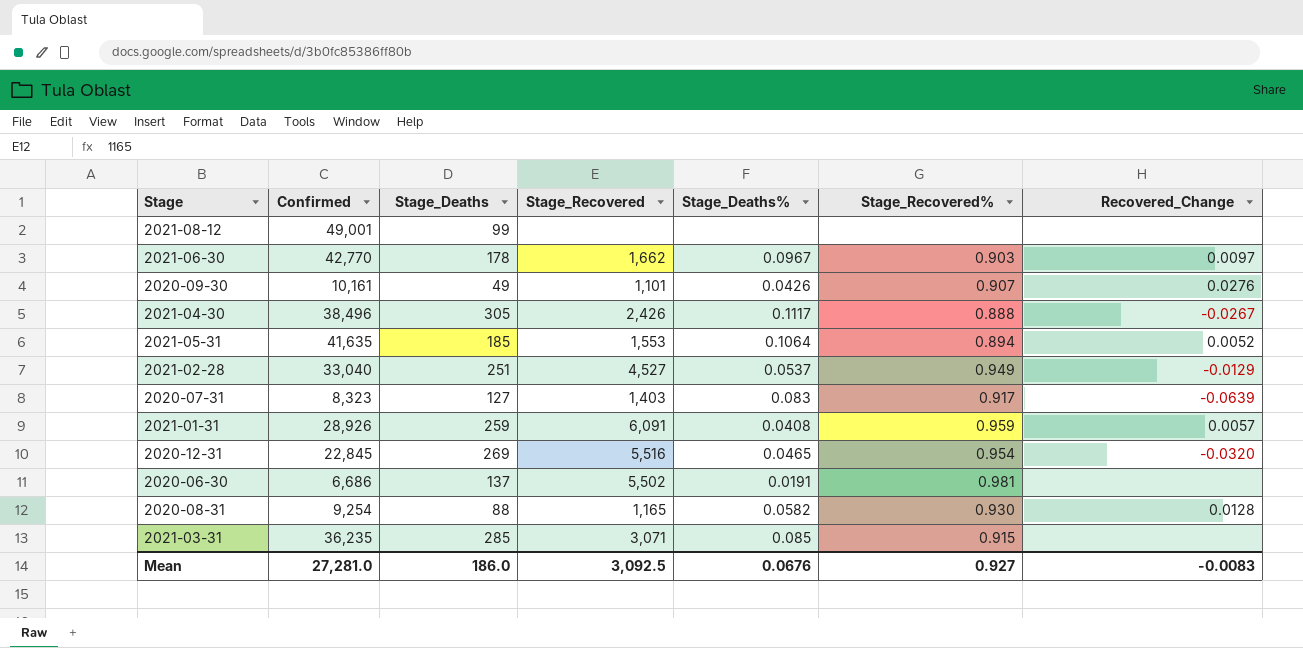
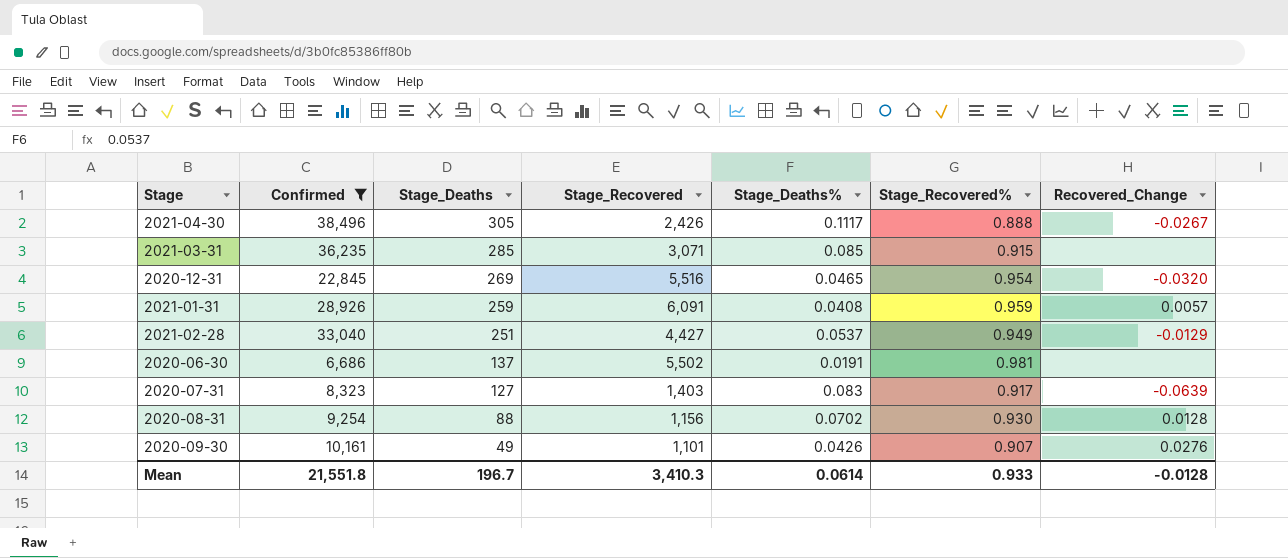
filter: none -> Confirmed <= 38,496
row order: none -> Stage_Deaths descending
2021-02-28 | Stage_Recovered: 4,527 -> 4,427
2020-08-31 | Stage_Recovered: 1,165 -> 1,156
2020-08-31 | Stage_Deaths%: 0.0582 -> 0.0702
Mean | Confirmed: 27,281.0 -> 21,551.8
Mean | Stage_Deaths: 186.0 -> 196.7
Mean | Stage_Recovered: 3,092.5 -> 3,410.3
Mean | Stage_Deaths%: 0.0676 -> 0.0614
Mean | Stage_Recovered%: 0.927 -> 0.933
Mean | Recovered_Change: -0.0083 -> -0.0128

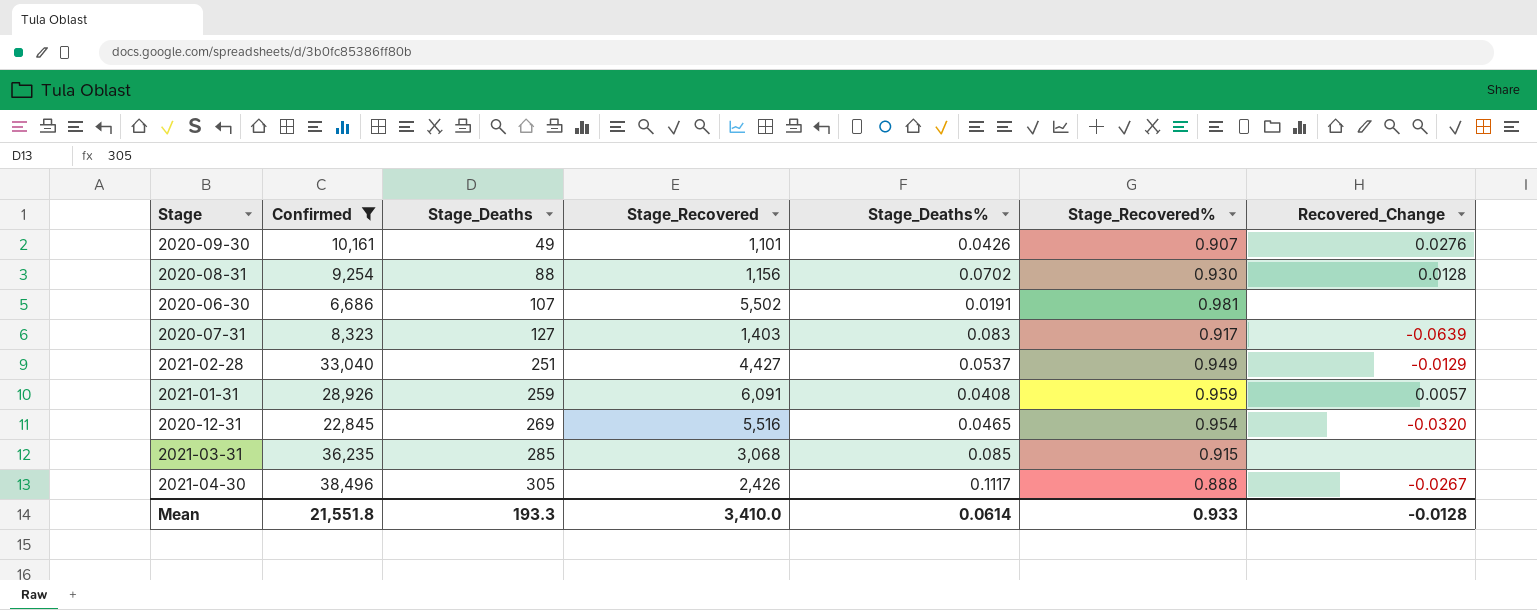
row order: Stage_Deaths descending -> Stage_Deaths ascending
2020-06-30 | Stage_Deaths: 137 -> 107
2021-03-31 | Stage_Recovered: 3,071 -> 3,068
Mean | Stage_Deaths: 196.7 -> 193.3
Mean | Stage_Recovered: 3,410.3 -> 3,410.0

